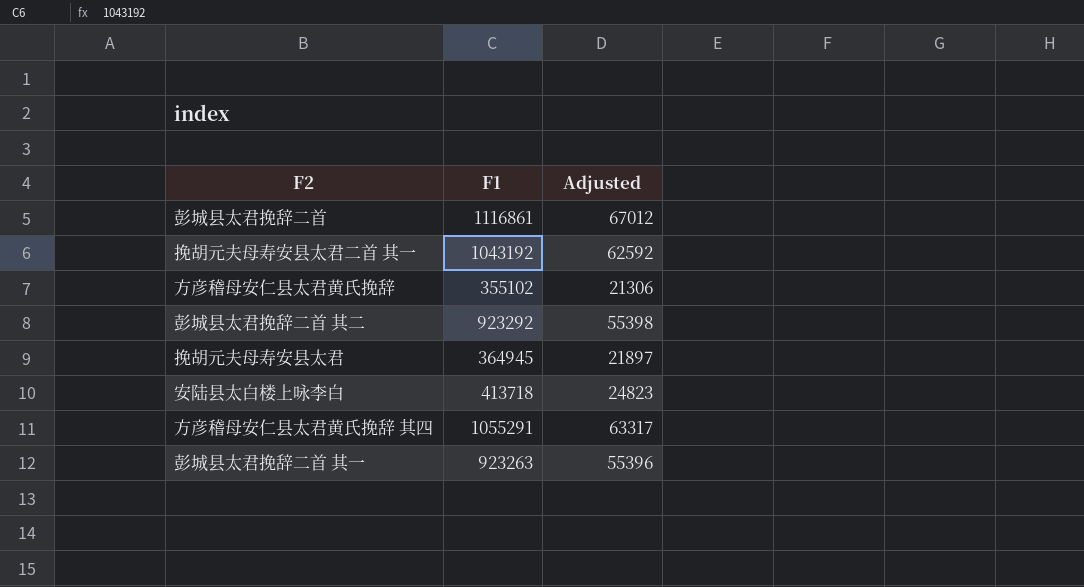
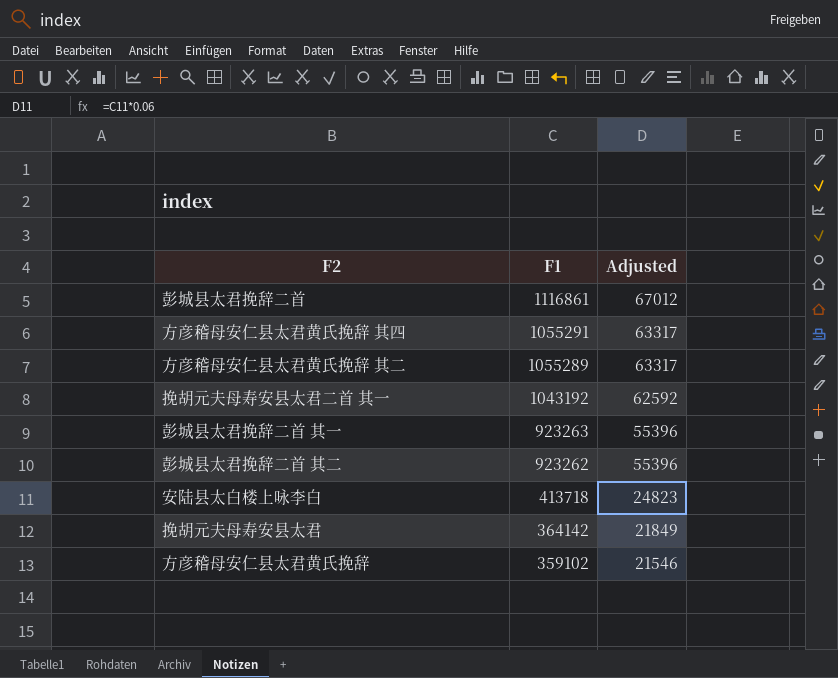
row order: none -> F1 descending
row 方彦稽母安仁县太君黄氏挽辞 其二: none -> 1055289 | 63317
彭城县太君挽辞二首 其二 | F1: 923292 -> 923262
彭城县太君挽辞二首 其二 | Adjusted: 55398 -> 55396
挽胡元夫母寿安县太君 | F1: 364945 -> 364142
挽胡元夫母寿安县太君 | Adjusted: 21897 -> 21849
方彦稽母安仁县太君黄氏挽辞 | F1: 355102 -> 359102
方彦稽母安仁县太君黄氏挽辞 | Adjusted: 21306 -> 21546

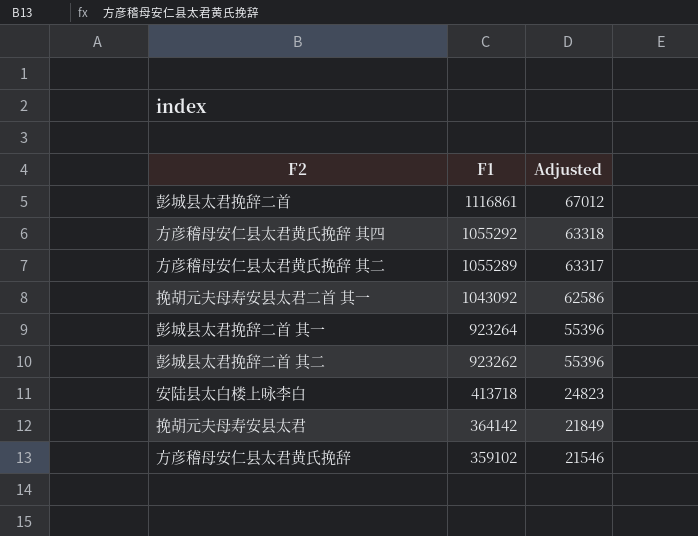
方彦稽母安仁县太君黄氏挽辞 其四 | F1: 1055291 -> 1055292
方彦稽母安仁县太君黄氏挽辞 其四 | Adjusted: 63317 -> 63318
挽胡元夫母寿安县太君二首 其一 | F1: 1043192 -> 1043092
挽胡元夫母寿安县太君二首 其一 | Adjusted: 62592 -> 62586
彭城县太君挽辞二首 其一 | F1: 923263 -> 923264

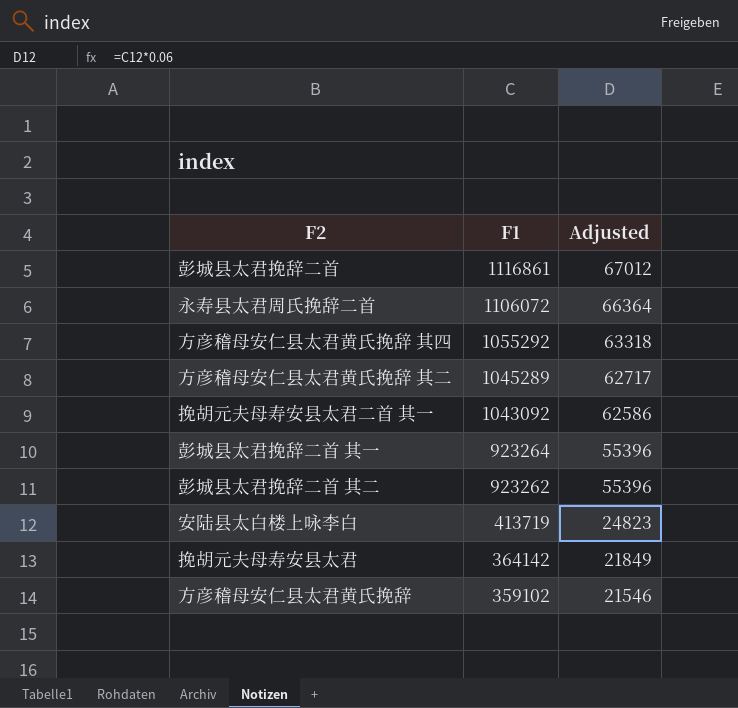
row 永寿县太君周氏挽辞二首: none -> 1106072 | 66364
方彦稽母安仁县太君黄氏挽辞 其二 | F1: 1055289 -> 1045289
方彦稽母安仁县太君黄氏挽辞 其二 | Adjusted: 63317 -> 62717
安陆县太白楼上咏李白 | F1: 413718 -> 413719

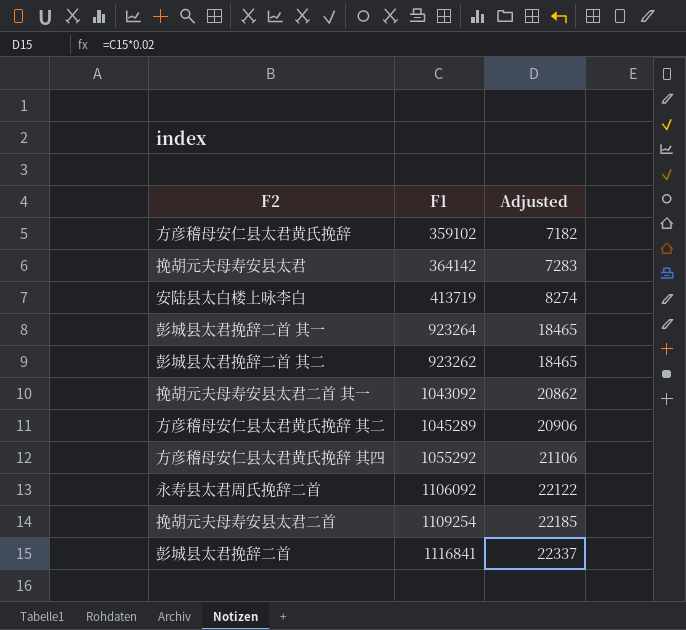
row order: F1 descending -> Adjusted ascending
column Adjusted | formula: [F1] * 0.06 -> [F1] * 0.02
永寿县太君周氏挽辞二首 | F1: 1106072 -> 1106092
row 挽胡元夫母寿安县太君二首: none -> 1109254 | 22185
彭城县太君挽辞二首 | F1: 1116861 -> 1116841

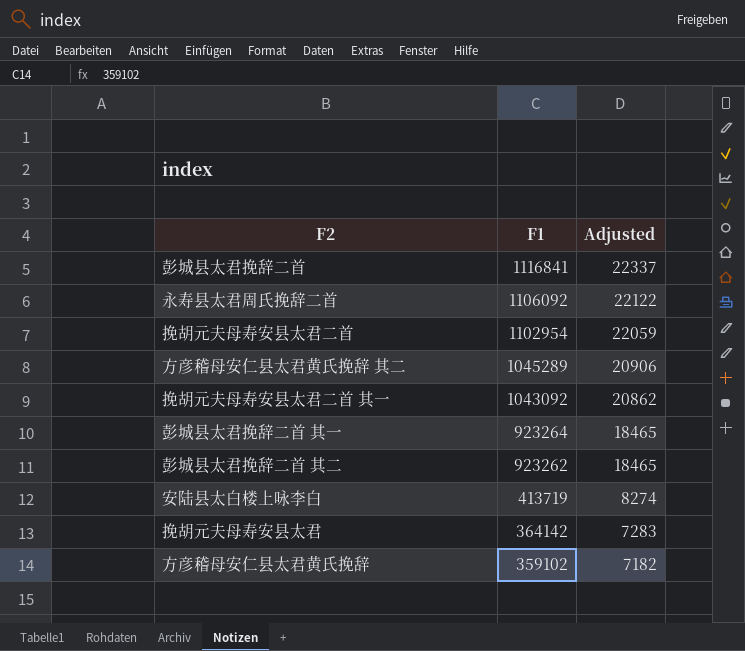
row order: Adjusted ascending -> F1 descending
row 方彦稽母安仁县太君黄氏挽辞 其四: 1055292 | 21106 -> none
挽胡元夫母寿安县太君二首 | F1: 1109254 -> 1102954
挽胡元夫母寿安县太君二首 | Adjusted: 22185 -> 22059

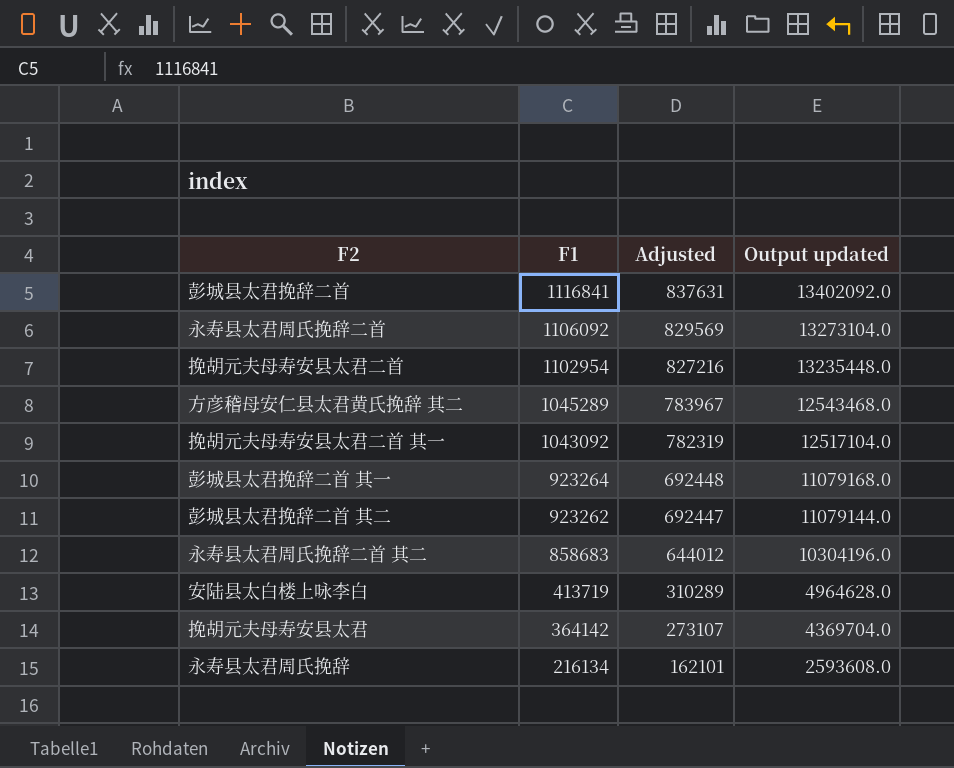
column Adjusted | formula: [F1] * 0.02 -> [F1] * 0.75
column Output updated | formula: none -> [F1] * 12
row 方彦稽母安仁县太君黄氏挽辞: 359102 | 7182 -> none
row 永寿县太君周氏挽辞二首 其二: none -> 858683 | 644012 | 10304196.0
row 永寿县太君周氏挽辞: none -> 216134 | 162101 | 2593608.0

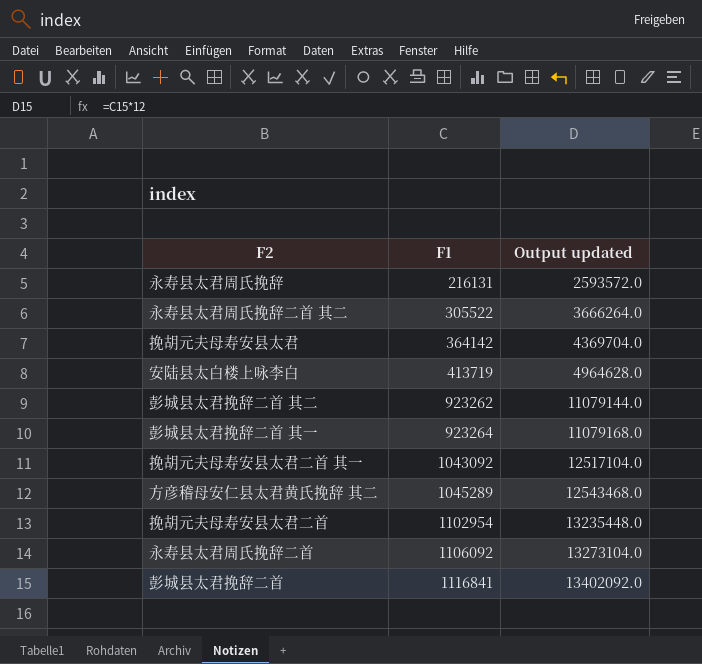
row order: F1 descending -> F1 ascending
column Adjusted | formula: [F1] * 0.75 -> none
永寿县太君周氏挽辞 | F1: 216134 -> 216131
永寿县太君周氏挽辞 | Output updated: 2593608.0 -> 2593572.0
永寿县太君周氏挽辞二首 其二 | F1: 858683 -> 305522
永寿县太君周氏挽辞二首 其二 | Output updated: 10304196.0 -> 3666264.0

